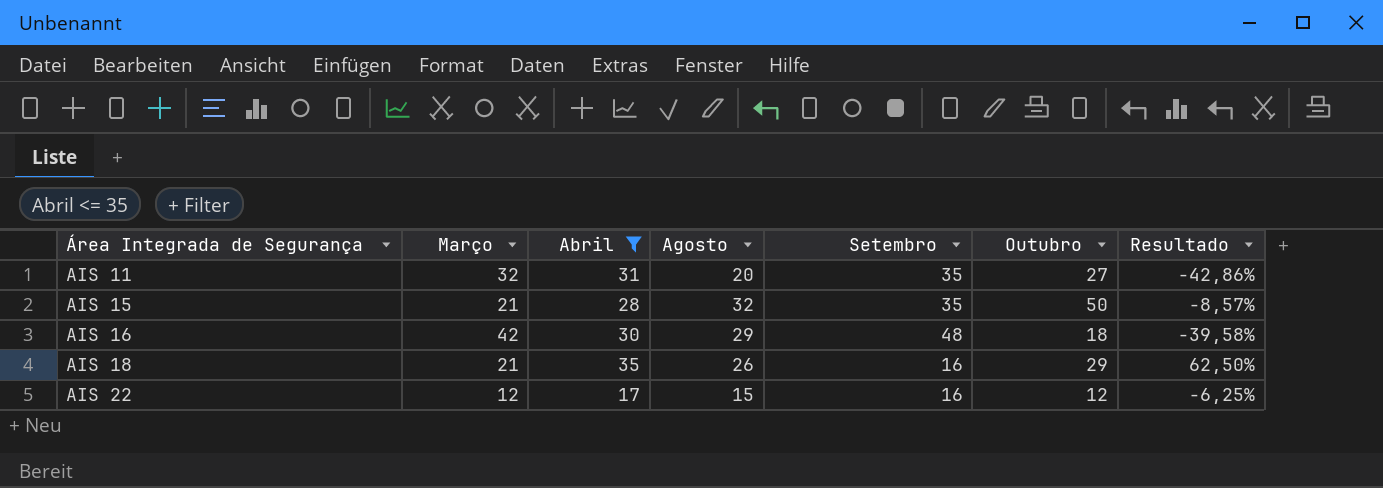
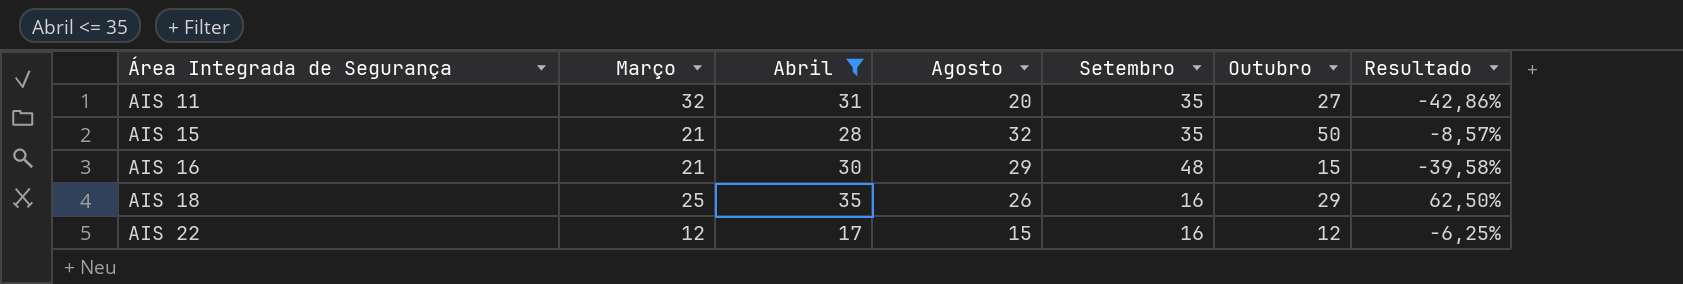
AIS 16 | Março: 42 -> 21
AIS 16 | Outubro: 18 -> 15
AIS 18 | Março: 21 -> 25

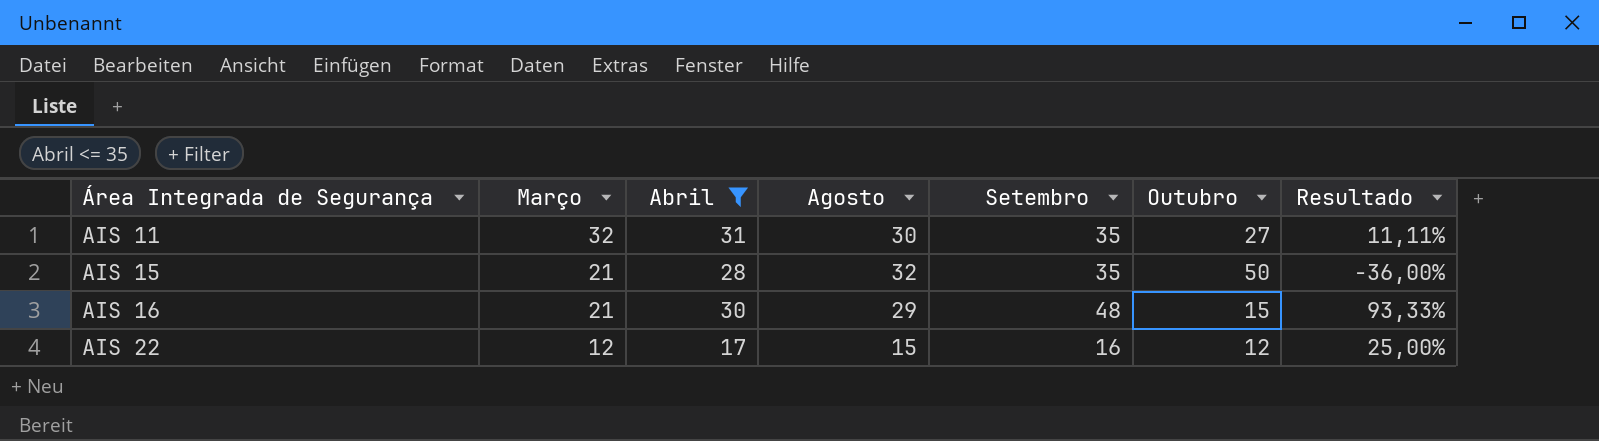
column Resultado | formula: ([Agosto] - [Setembro]) / [Setembro] -> ([Agosto] - [Outubro]) / [Outubro]
row AIS 18: 25 | 35 | 26 | 16 | 29 | 62,50% -> none
AIS 11 | Agosto: 20 -> 30

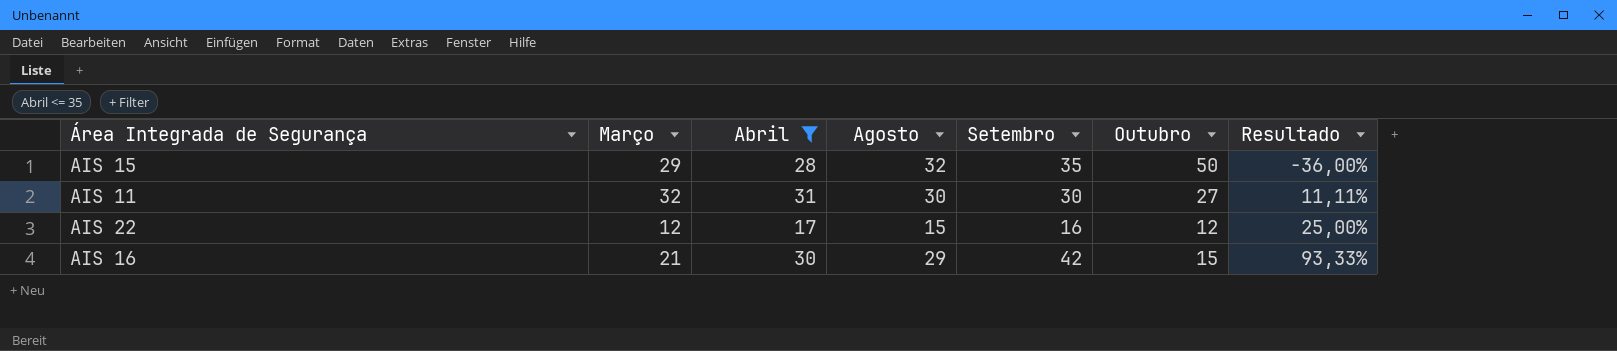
row order: Área Integrada de Segurança ascending -> Resultado ascending
AIS 15 | Março: 21 -> 29
AIS 11 | Setembro: 35 -> 30
AIS 16 | Setembro: 48 -> 42

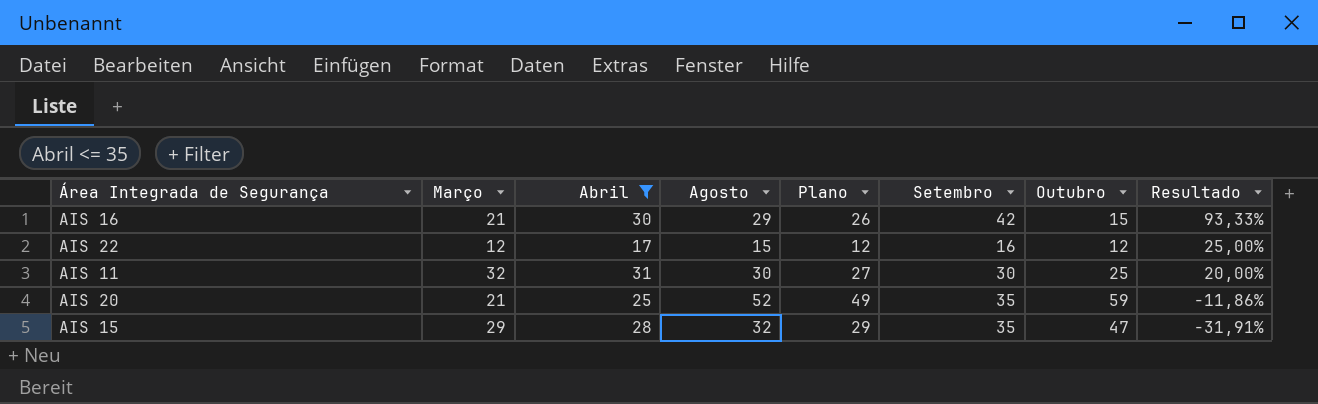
row order: Resultado ascending -> Resultado descending
column Plano | formula: none -> [Agosto] - 3
AIS 11 | Outubro: 27 -> 25
AIS 11 | Resultado: 11,11% -> 20,00%
row AIS 20: none -> 21 | 25 | 52 | 49 | 35 | 59 | -11,86%
AIS 15 | Outubro: 50 -> 47
AIS 15 | Resultado: -36,00% -> -31,91%

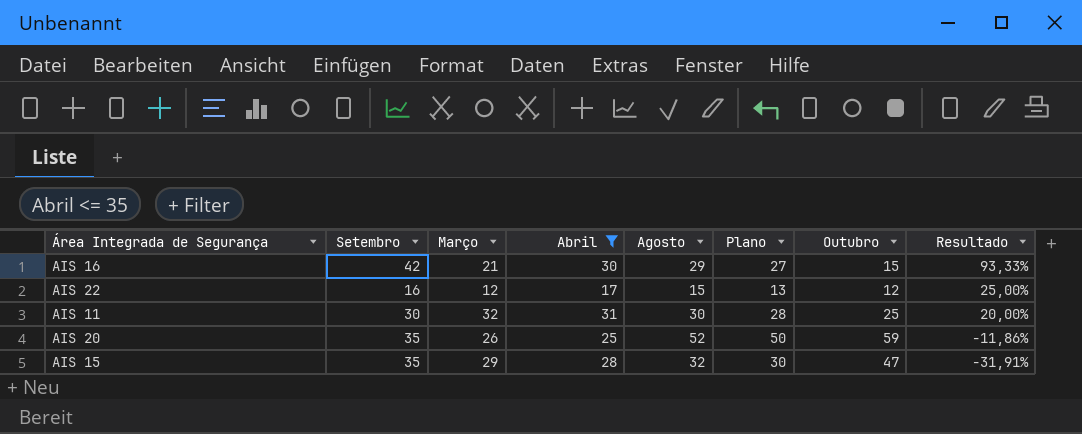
column Setembro | position: 6 -> 2
column Plano | formula: [Agosto] - 3 -> [Agosto] - 2
AIS 20 | Março: 21 -> 26

